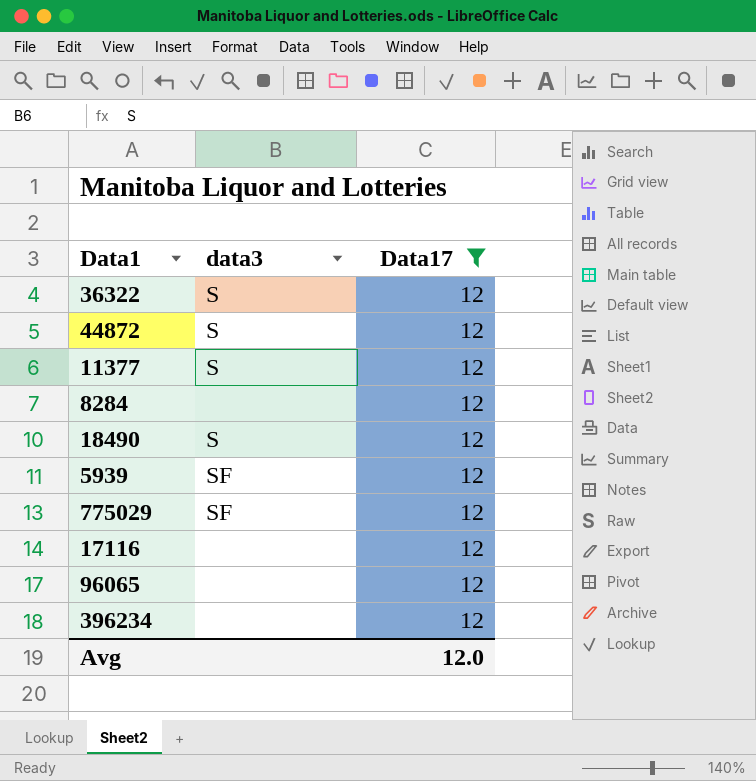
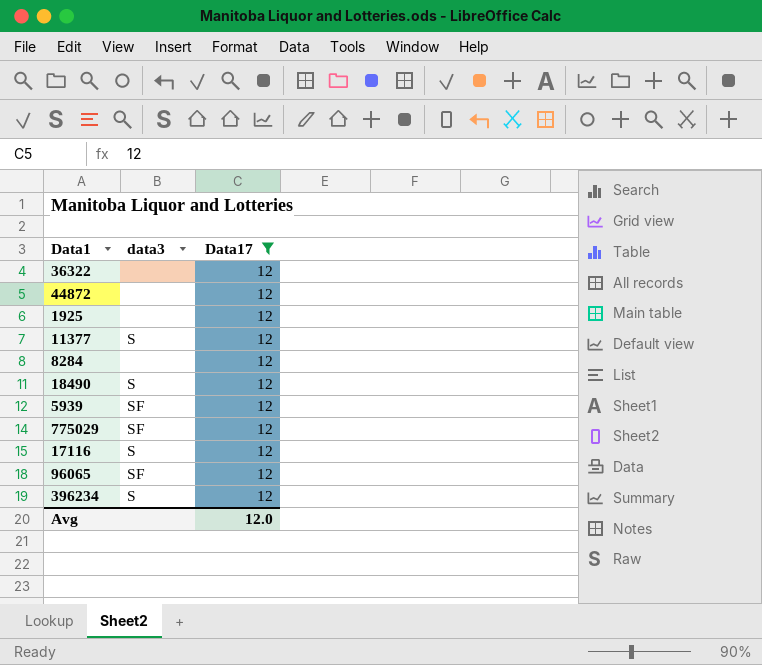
36322 | data3: S -> none
44872 | data3: S -> none
row 1925: none -> none | 12
17116 | data3: none -> S
96065 | data3: none -> SF
396234 | data3: none -> S

